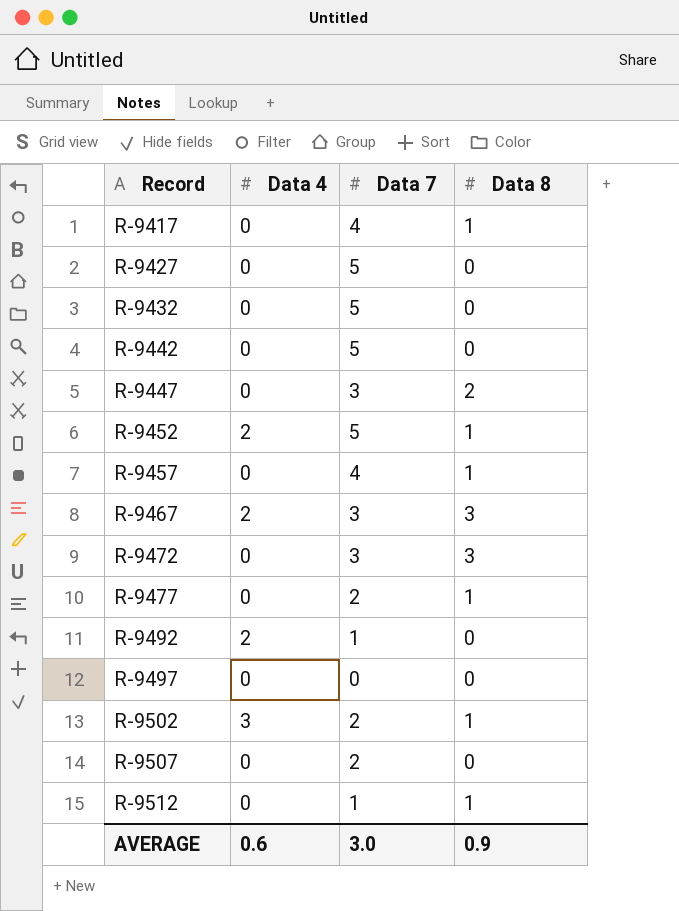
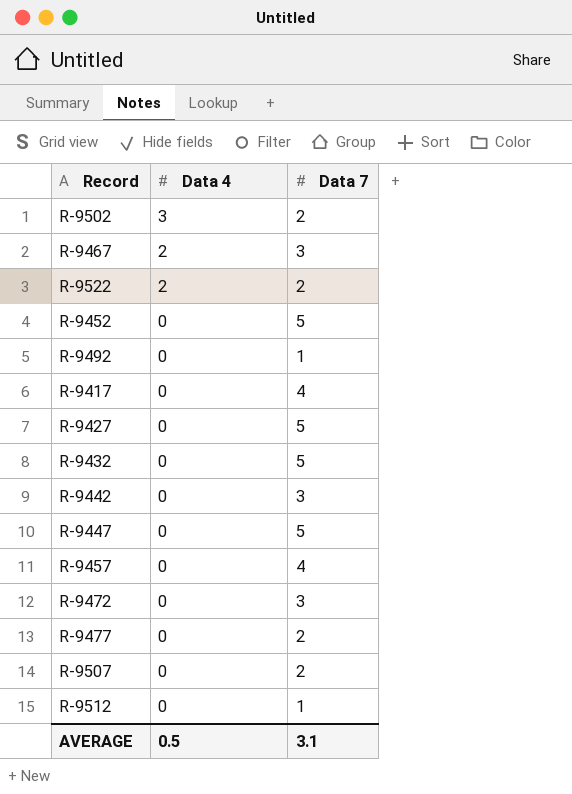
row order: Record ascending -> Data 4 descending
column Data 8 | position: 4 -> none
row R-9497: 0 | 0 | 0 -> none
row R-9522: none -> 2 | 2
R-9452 | Data 4: 2 -> 0
R-9492 | Data 4: 2 -> 0
R-9442 | Data 7: 5 -> 3
R-9447 | Data 7: 3 -> 5
AVERAGE | Data 4: 0.6 -> 0.5
AVERAGE | Data 7: 3.0 -> 3.1

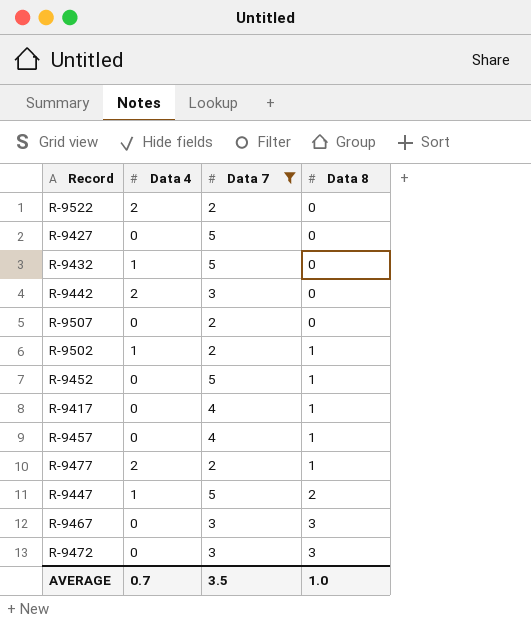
filter: none -> Data 7 != 1
row order: Data 4 descending -> Data 8 ascending
column Data 8 | position: none -> 4
R-9432 | Data 4: 0 -> 1
R-9442 | Data 4: 0 -> 2
R-9502 | Data 4: 3 -> 1
R-9477 | Data 4: 0 -> 2
R-9447 | Data 4: 0 -> 1
R-9467 | Data 4: 2 -> 0
AVERAGE | Data 4: 0.5 -> 0.7
AVERAGE | Data 7: 3.1 -> 3.5

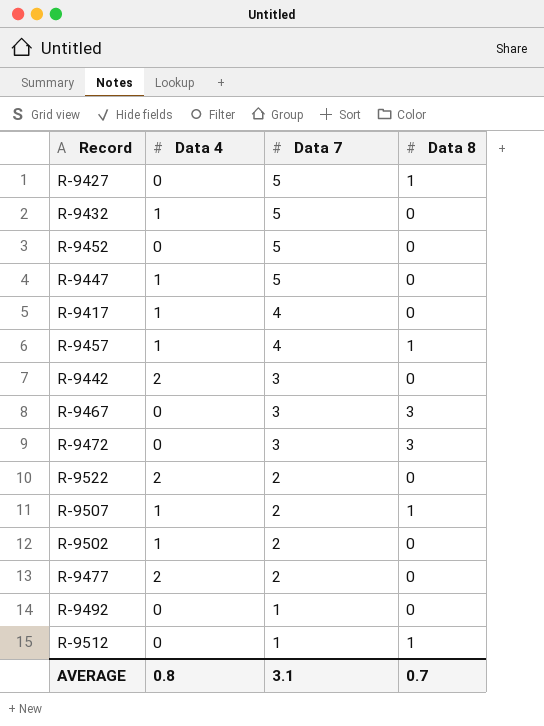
filter: Data 7 != 1 -> none
row order: Data 8 ascending -> Data 7 descending
R-9427 | Data 8: 0 -> 1
R-9452 | Data 8: 1 -> 0
R-9447 | Data 8: 2 -> 0
R-9417 | Data 4: 0 -> 1
R-9417 | Data 8: 1 -> 0
R-9457 | Data 4: 0 -> 1
R-9507 | Data 4: 0 -> 1
R-9507 | Data 8: 0 -> 1
R-9502 | Data 8: 1 -> 0
R-9477 | Data 8: 1 -> 0
AVERAGE | Data 4: 0.7 -> 0.8
AVERAGE | Data 7: 3.5 -> 3.1
AVERAGE | Data 8: 1.0 -> 0.7

